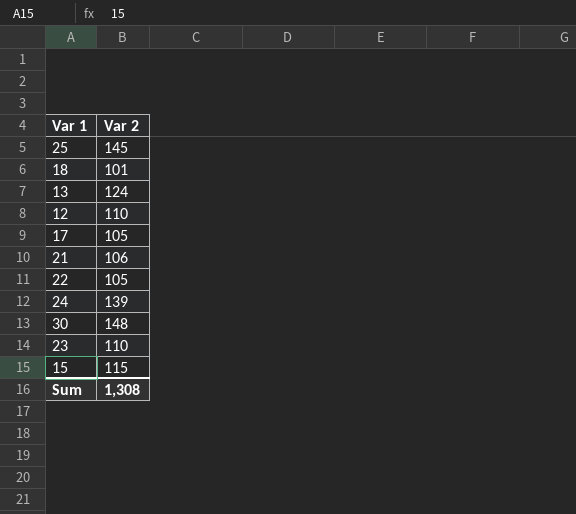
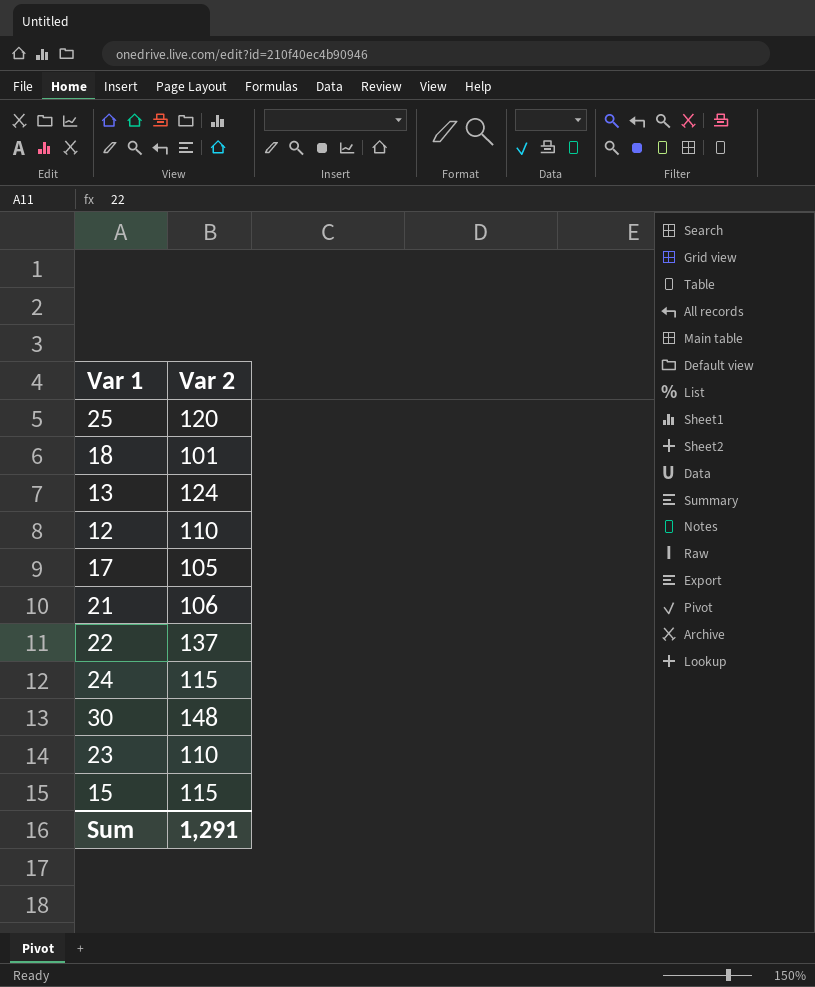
25 | Var 2: 145 -> 120
22 | Var 2: 105 -> 137
24 | Var 2: 139 -> 115
Sum | Var 2: 1,308 -> 1,291

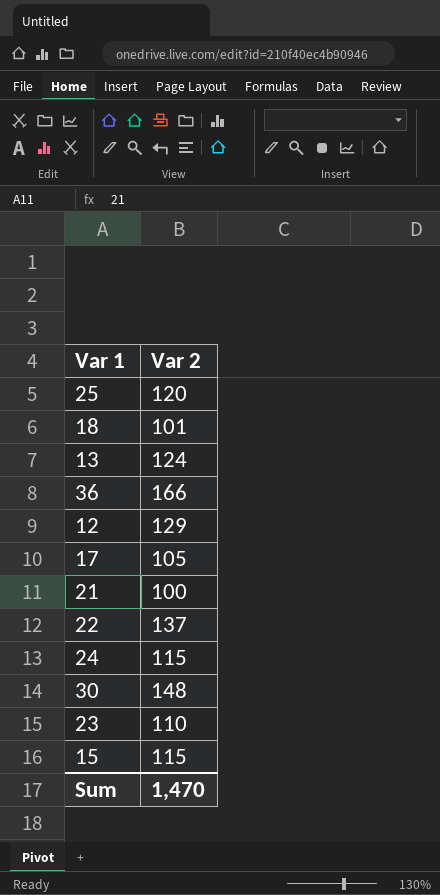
row 36: none -> 166
12 | Var 2: 110 -> 129
21 | Var 2: 106 -> 100
Sum | Var 2: 1,291 -> 1,470

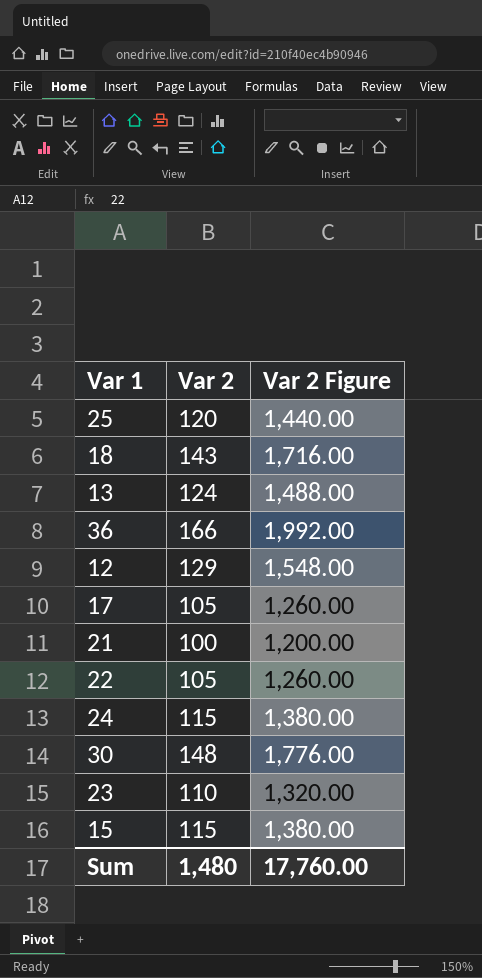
column Var 2 Figure | formula: none -> [Var 2] * 12
18 | Var 2: 101 -> 143
22 | Var 2: 137 -> 105
Sum | Var 2: 1,470 -> 1,480

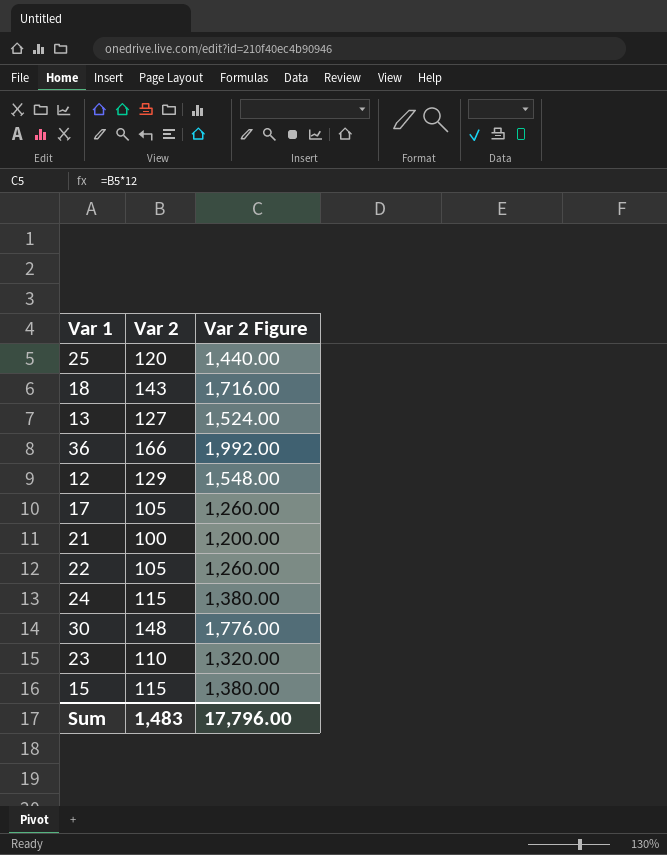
13 | Var 2: 124 -> 127
13 | Var 2 Figure: 1,488.00 -> 1,524.00
Sum | Var 2: 1,480 -> 1,483
Sum | Var 2 Figure: 17,760.00 -> 17,796.00

